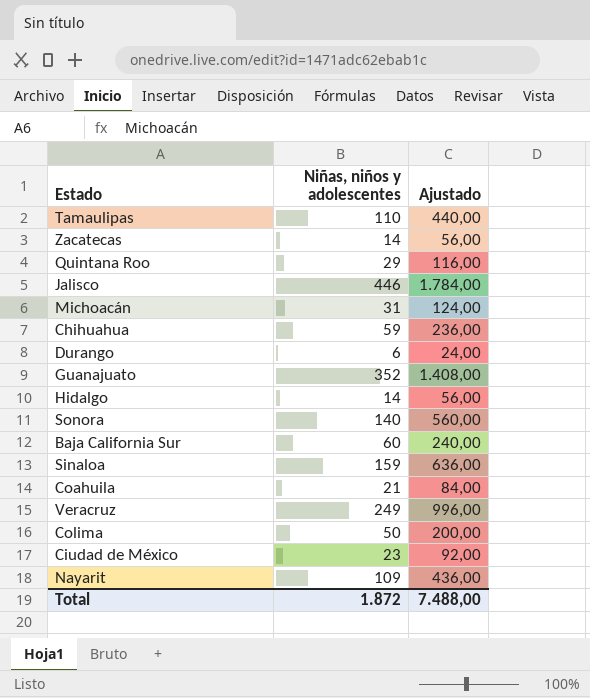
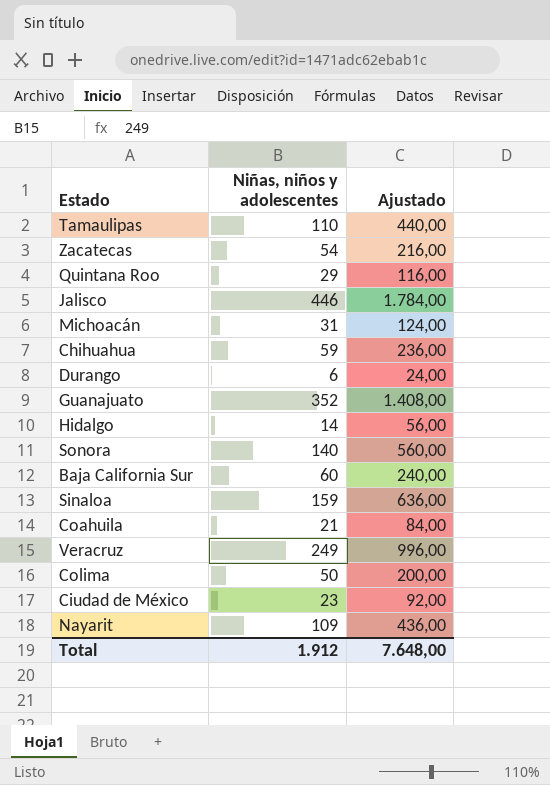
Zacatecas | Niñas, niños y adolescentes: 14 -> 54
Zacatecas | Ajustado: 56,00 -> 216,00
Total | Niñas, niños y adolescentes: 1.872 -> 1.912
Total | Ajustado: 7.488,00 -> 7.648,00

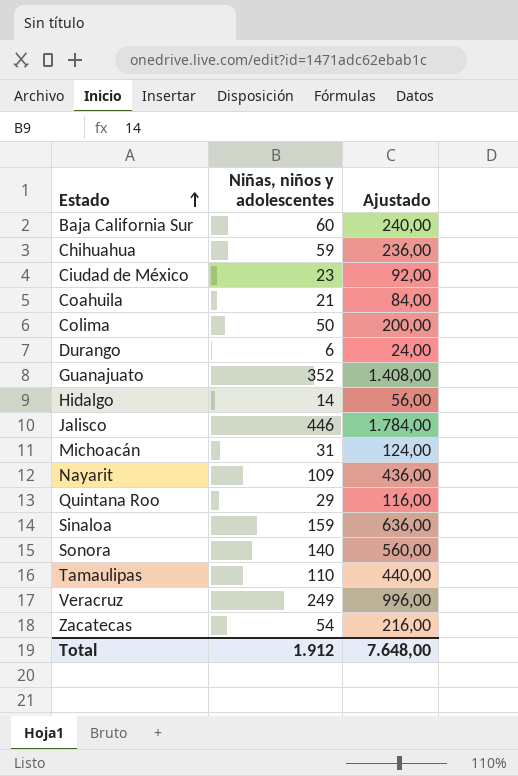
row order: none -> Estado ascending

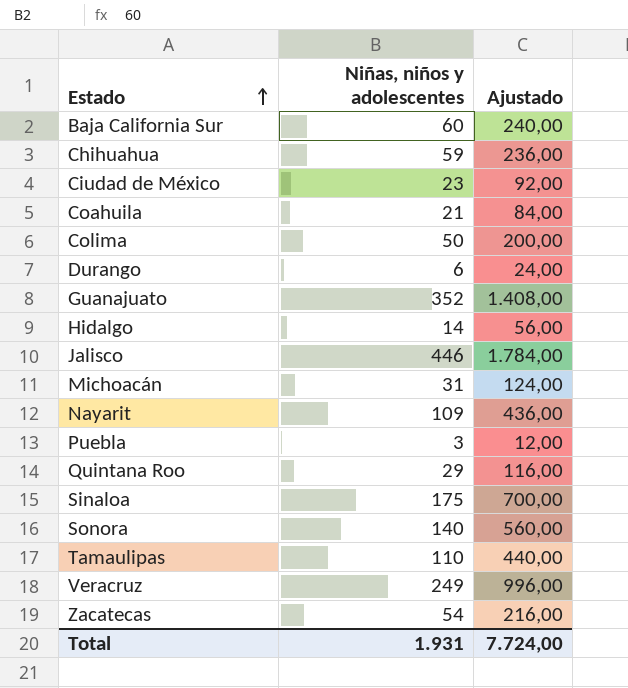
row Puebla: none -> 3 | 12,00
Sinaloa | Niñas, niños y adolescentes: 159 -> 175
Sinaloa | Ajustado: 636,00 -> 700,00
Total | Niñas, niños y adolescentes: 1.912 -> 1.931
Total | Ajustado: 7.648,00 -> 7.724,00

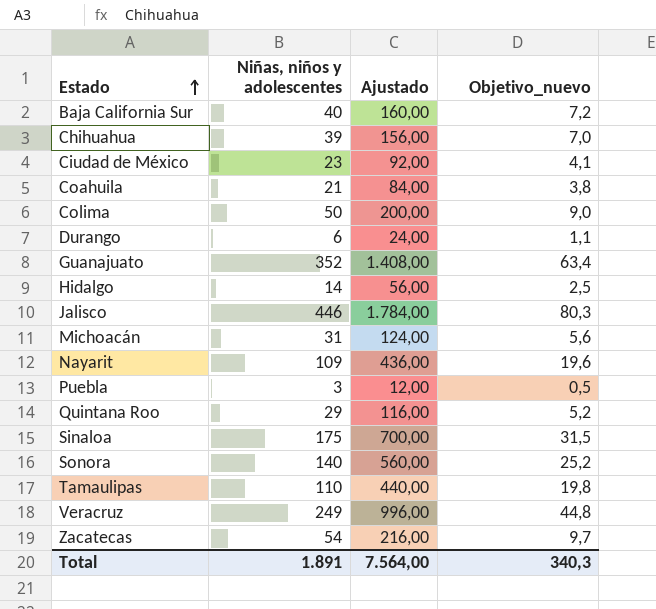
column Objetivo_nuevo | formula: none -> [Niñas, niños y adolescentes] * 0,18
Baja California Sur | Niñas, niños y adolescentes: 60 -> 40
Baja California Sur | Ajustado: 240,00 -> 160,00
Chihuahua | Niñas, niños y adolescentes: 59 -> 39
Chihuahua | Ajustado: 236,00 -> 156,00
Total | Niñas, niños y adolescentes: 1.931 -> 1.891
Total | Ajustado: 7.724,00 -> 7.564,00

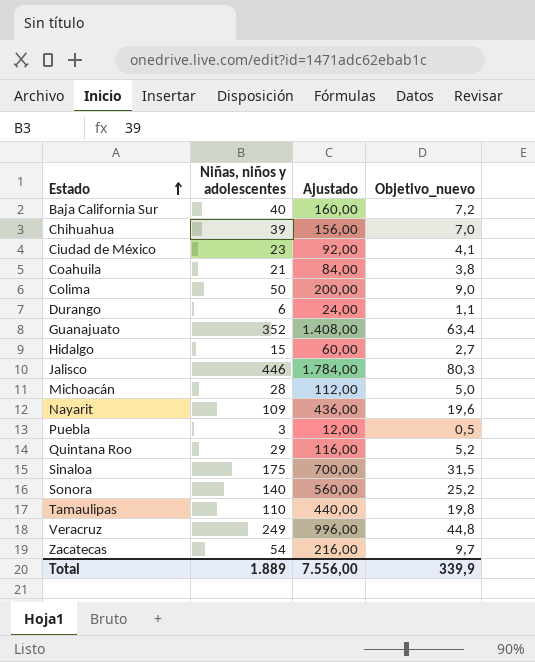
Hidalgo | Niñas, niños y adolescentes: 14 -> 15
Hidalgo | Ajustado: 56,00 -> 60,00
Hidalgo | Objetivo_nuevo: 2,5 -> 2,7
Michoacán | Niñas, niños y adolescentes: 31 -> 28
Michoacán | Ajustado: 124,00 -> 112,00
Michoacán | Objetivo_nuevo: 5,6 -> 5,0
Total | Niñas, niños y adolescentes: 1.891 -> 1.889
Total | Ajustado: 7.564,00 -> 7.556,00
Total | Objetivo_nuevo: 340,3 -> 339,9

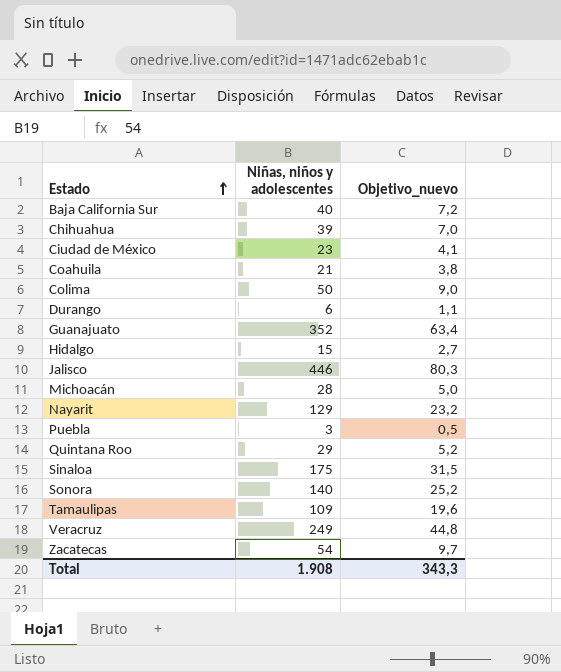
column Ajustado | formula: [Niñas, niños y adolescentes] * 4 -> none
Nayarit | Niñas, niños y adolescentes: 109 -> 129
Nayarit | Objetivo_nuevo: 19,6 -> 23,2
Tamaulipas | Niñas, niños y adolescentes: 110 -> 109
Tamaulipas | Objetivo_nuevo: 19,8 -> 19,6
Total | Niñas, niños y adolescentes: 1.889 -> 1.908
Total | Objetivo_nuevo: 339,9 -> 343,3

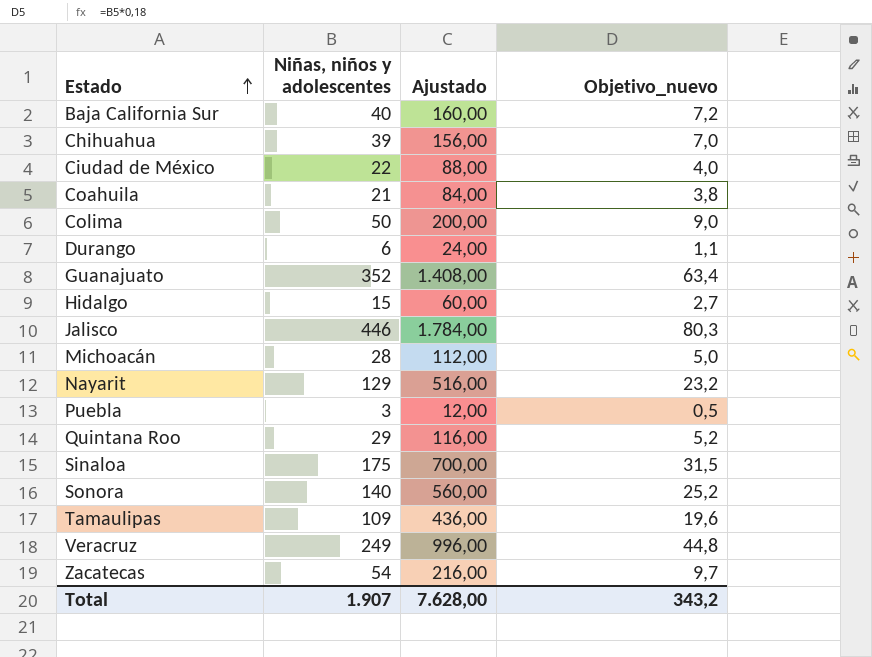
column Ajustado | formula: none -> [Niñas, niños y adolescentes] * 4
Ciudad de México | Niñas, niños y adolescentes: 23 -> 22
Ciudad de México | Objetivo_nuevo: 4,1 -> 4,0
Total | Niñas, niños y adolescentes: 1.908 -> 1.907
Total | Objetivo_nuevo: 343,3 -> 343,2

